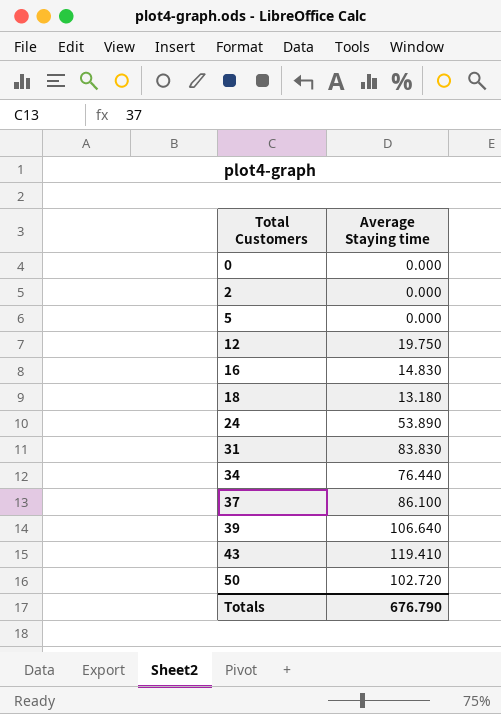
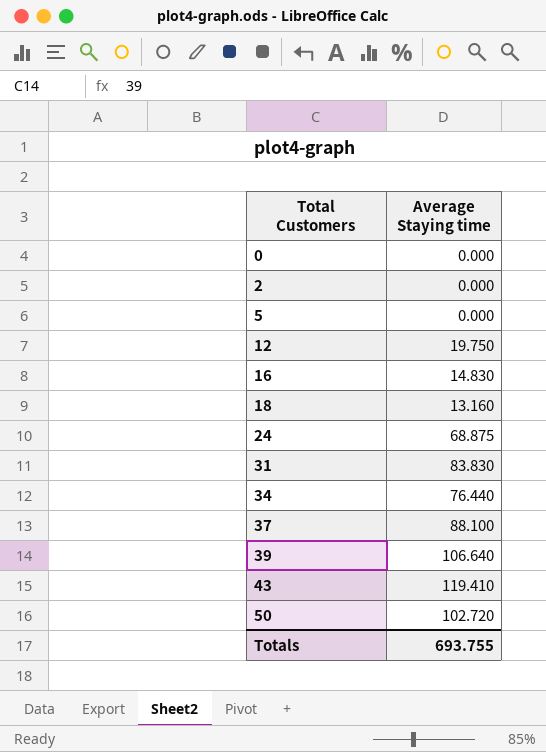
18 | Average Staying time: 13.180 -> 13.160
24 | Average Staying time: 53.890 -> 68.875
37 | Average Staying time: 86.100 -> 88.100
Totals | Average Staying time: 676.790 -> 693.755

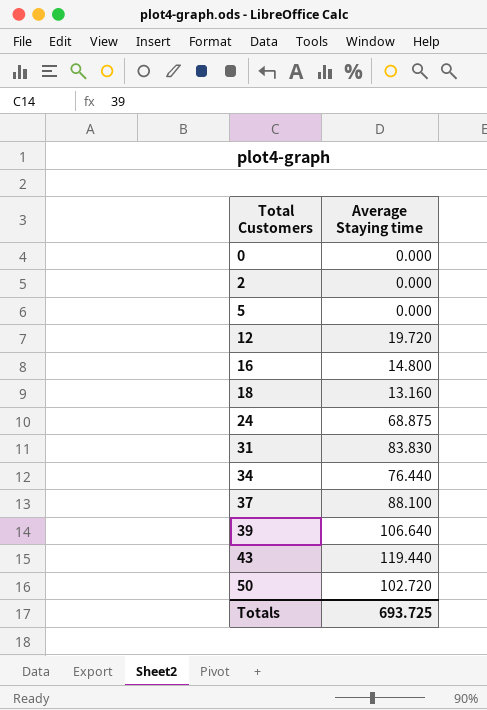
12 | Average Staying time: 19.750 -> 19.720
16 | Average Staying time: 14.830 -> 14.800
43 | Average Staying time: 119.410 -> 119.440
Totals | Average Staying time: 693.755 -> 693.725

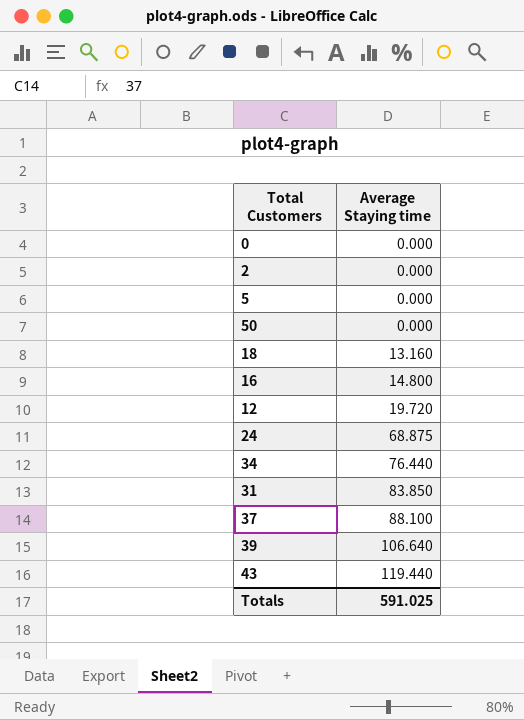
row order: Total Customers ascending -> Average Staying time ascending
50 | Average Staying time: 102.720 -> 0.000
31 | Average Staying time: 83.830 -> 83.850
Totals | Average Staying time: 693.725 -> 591.025

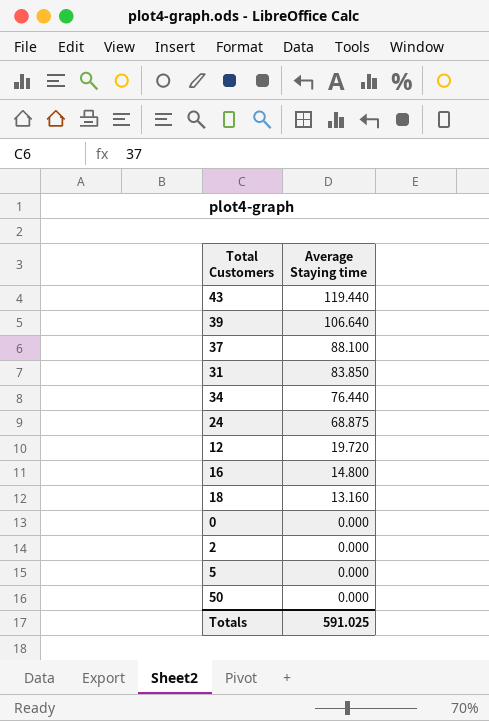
row order: Average Staying time ascending -> Average Staying time descending

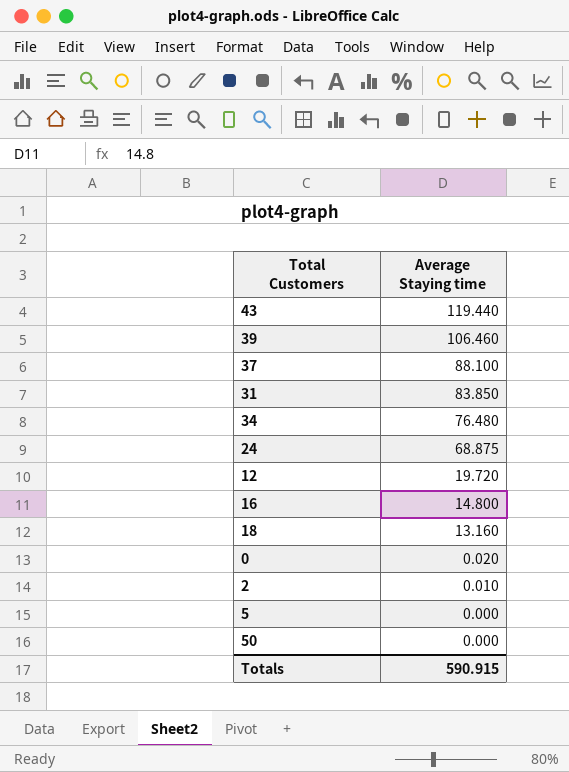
39 | Average Staying time: 106.640 -> 106.460
34 | Average Staying time: 76.440 -> 76.480
0 | Average Staying time: 0.000 -> 0.020
2 | Average Staying time: 0.000 -> 0.010
Totals | Average Staying time: 591.025 -> 590.915

